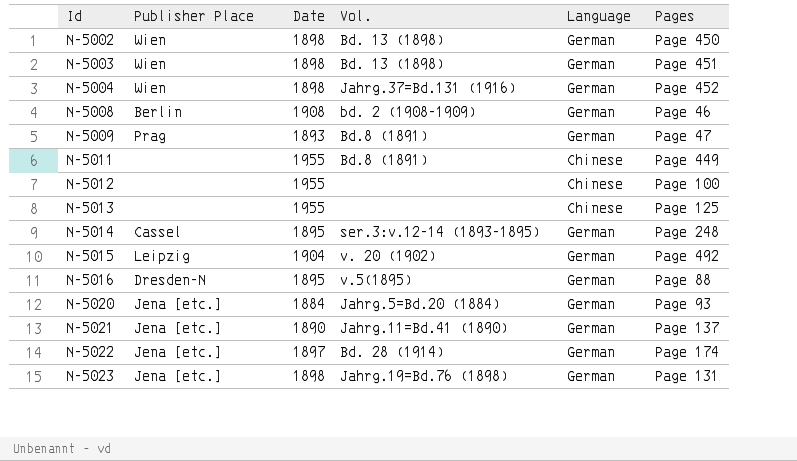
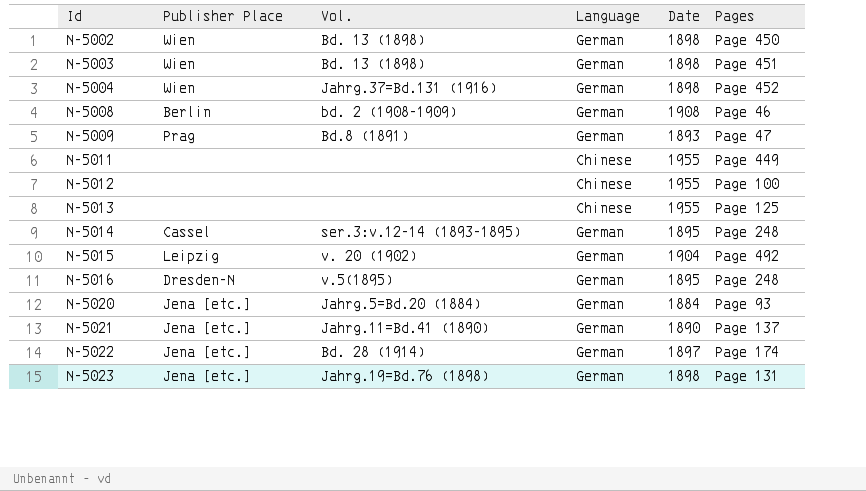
column Date | position: 3 -> 5
N-5011 | Vol.: Bd.8 (1891) -> none
N-5016 | Pages: Page 88 -> Page 248

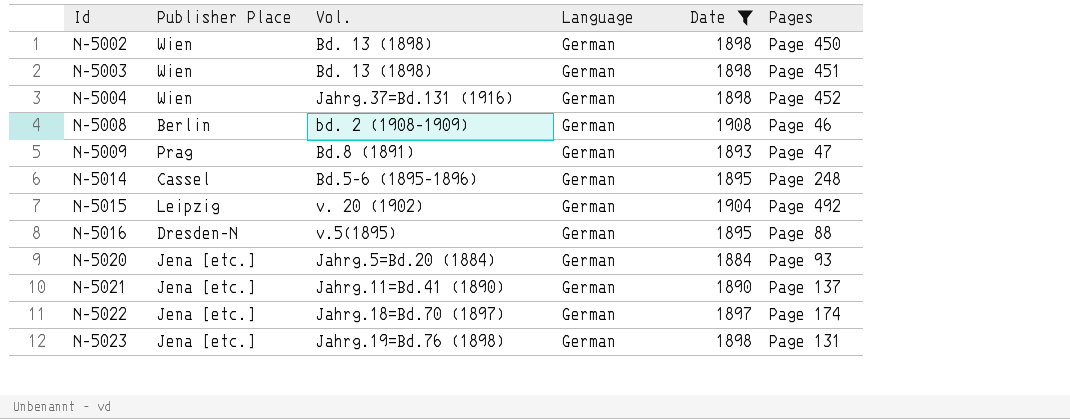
filter: none -> Date != 1955
N-5014 | Vol.: ser.3:v.12-14 (1893-1895) -> Bd.5-6 (1895-1896)
N-5016 | Pages: Page 248 -> Page 88
N-5022 | Vol.: Bd. 28 (1914) -> Jahrg.18=Bd.70 (1897)

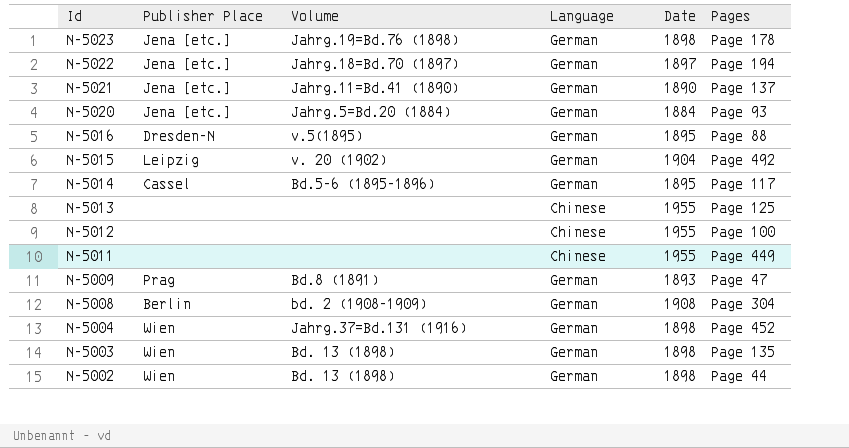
filter: Date != 1955 -> none
row order: Id ascending -> Id descending
column name: Vol. -> Volume
N-5023 | Pages: Page 131 -> Page 178
N-5022 | Pages: Page 174 -> Page 194
N-5014 | Pages: Page 248 -> Page 117
N-5008 | Pages: Page 46 -> Page 304
N-5003 | Pages: Page 451 -> Page 135
N-5002 | Pages: Page 450 -> Page 44

